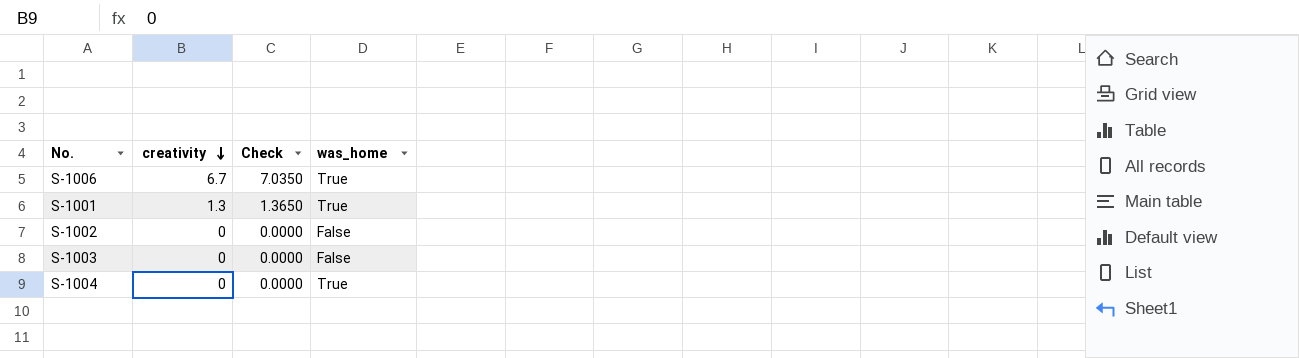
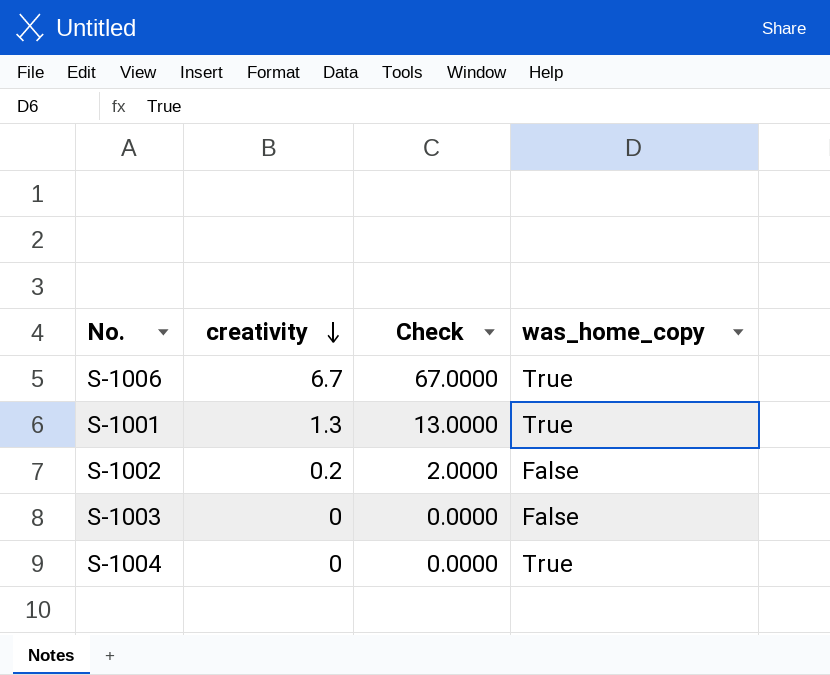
column Check | formula: [creativity] * 1.05 -> [creativity] * 10
column name: was_home -> was_home_copy
S-1002 | creativity: 0 -> 0.2

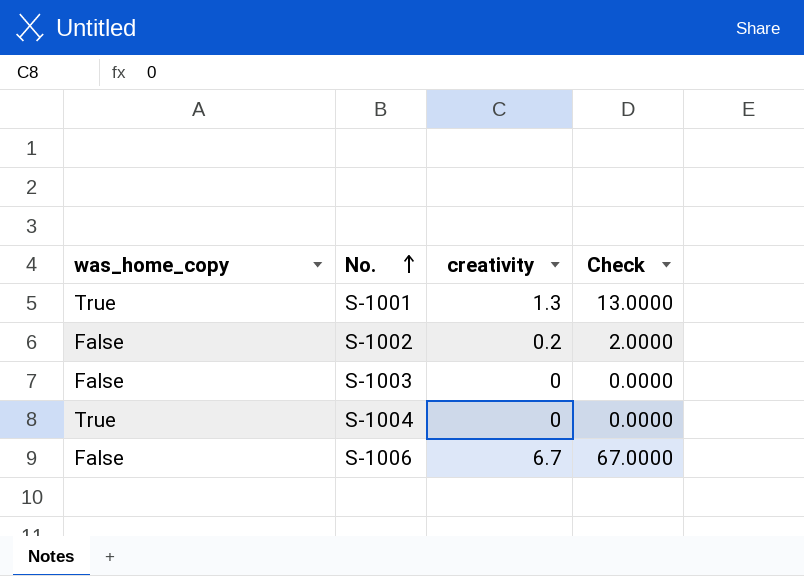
row order: creativity descending -> No. ascending
column was_home_copy | position: 4 -> 1
S-1006 | was_home_copy: True -> False

